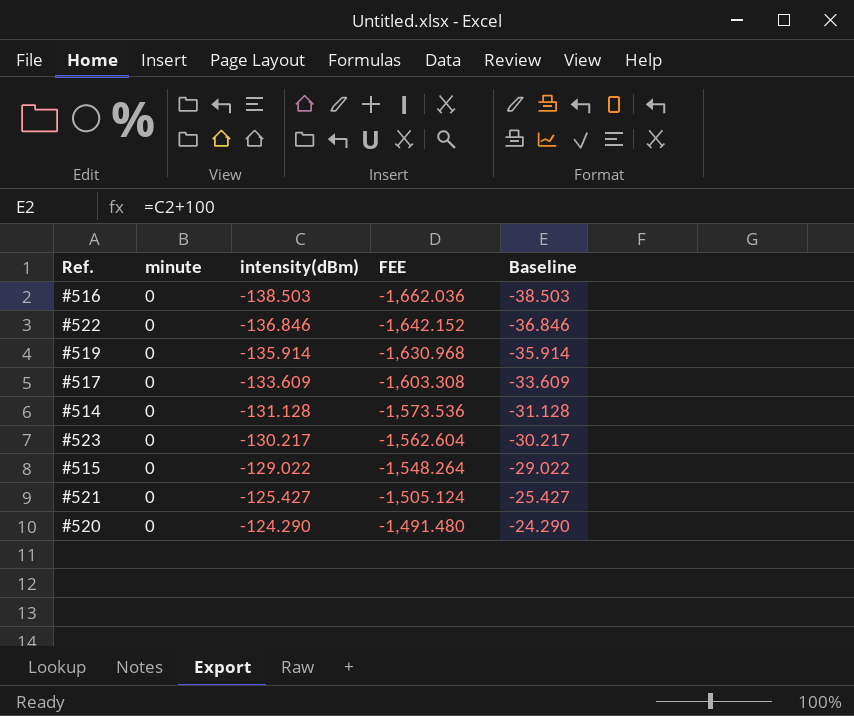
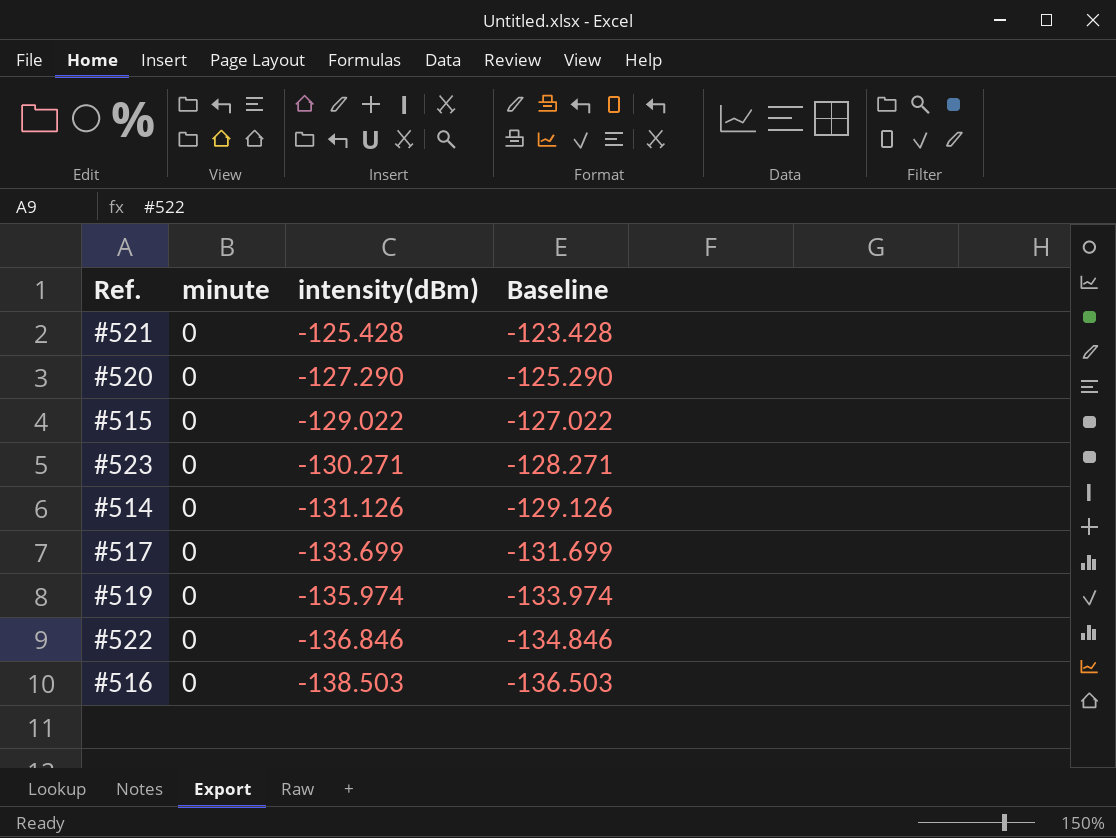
row order: intensity(dBm) ascending -> intensity(dBm) descending
column FEE | formula: [intensity(dBm)] * 12 -> none
column Baseline | formula: [intensity(dBm)] + 100 -> [intensity(dBm)] + 2
#521 | intensity(dBm): -125.427 -> -125.428
#520 | intensity(dBm): -124.290 -> -127.290
#523 | intensity(dBm): -130.217 -> -130.271
#514 | intensity(dBm): -131.128 -> -131.126
#517 | intensity(dBm): -133.609 -> -133.699
#519 | intensity(dBm): -135.914 -> -135.974

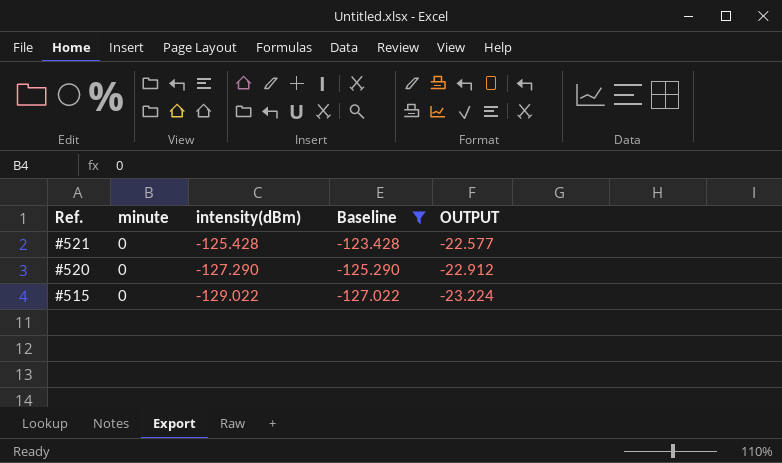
filter: none -> Baseline >= -127.022
column OUTPUT | formula: none -> [intensity(dBm)] * 0.18

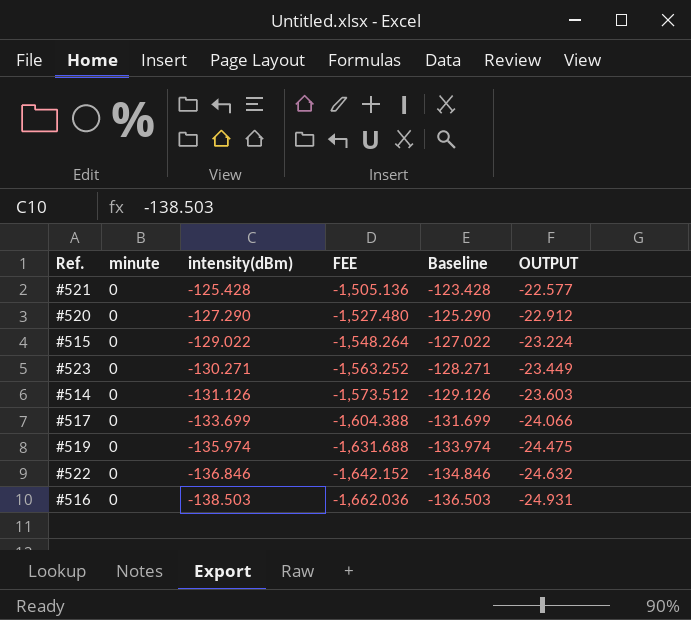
filter: Baseline >= -127.022 -> none
column FEE | formula: none -> [intensity(dBm)] * 12

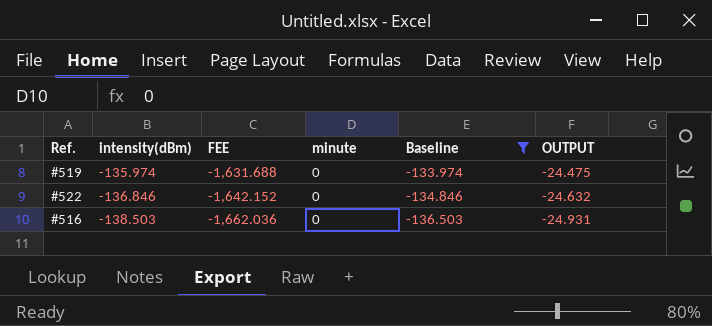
filter: none -> Baseline <= -133.974
column minute | position: 2 -> 4

